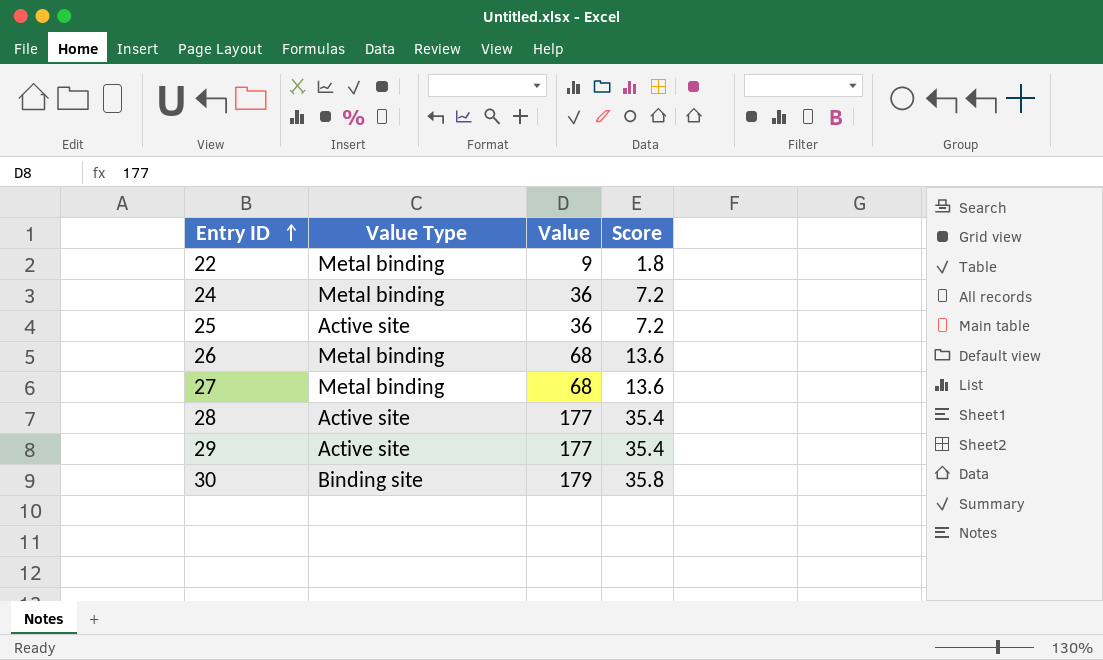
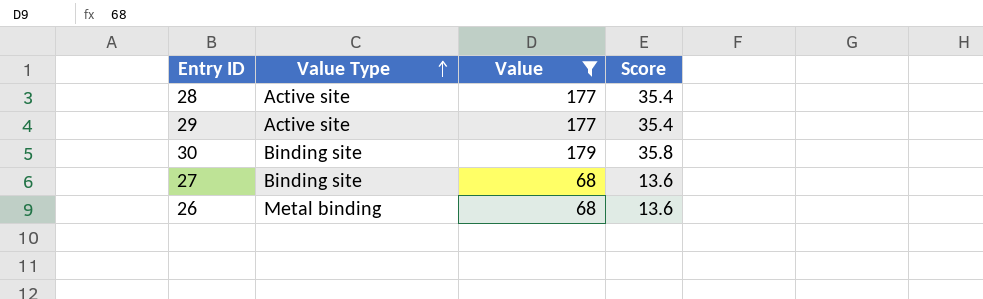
filter: none -> Value >= 68
row order: Entry ID ascending -> Value Type ascending
27 | Value Type: Metal binding -> Binding site

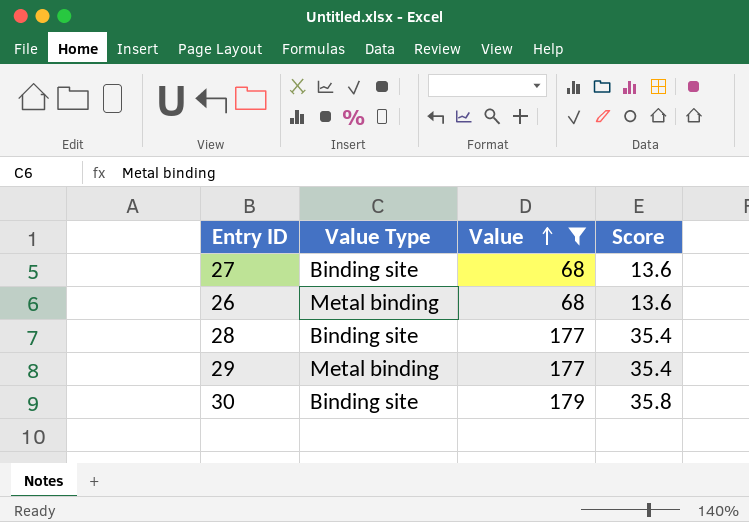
row order: Value Type ascending -> Value ascending
28 | Value Type: Active site -> Binding site
29 | Value Type: Active site -> Metal binding

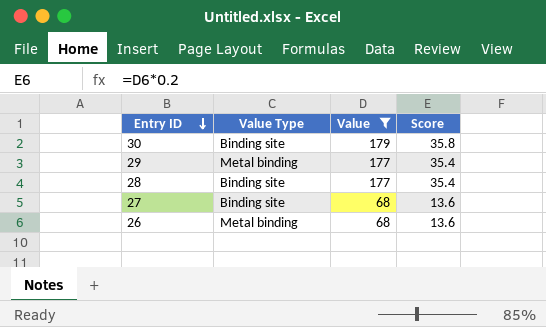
row order: Value ascending -> Entry ID descending

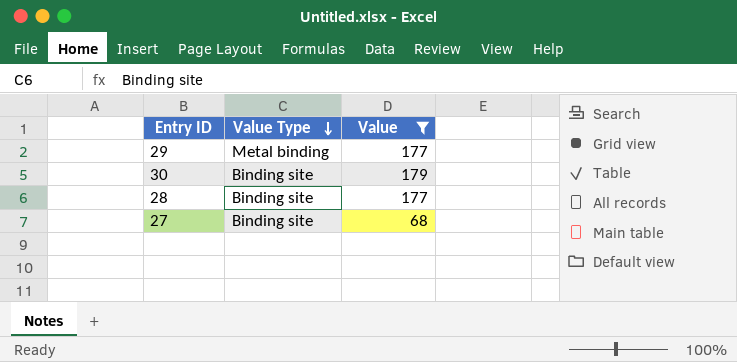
row order: Entry ID descending -> Value Type descending
column Score | formula: [Value] * 0.2 -> none
row 26: Metal binding | 68 | 13.6 -> none

